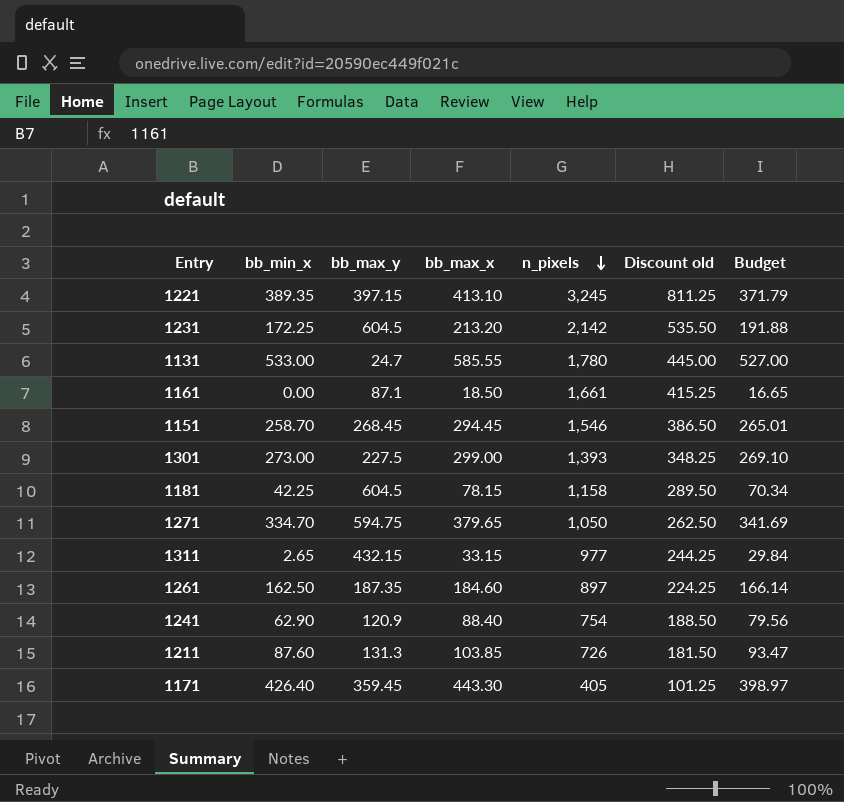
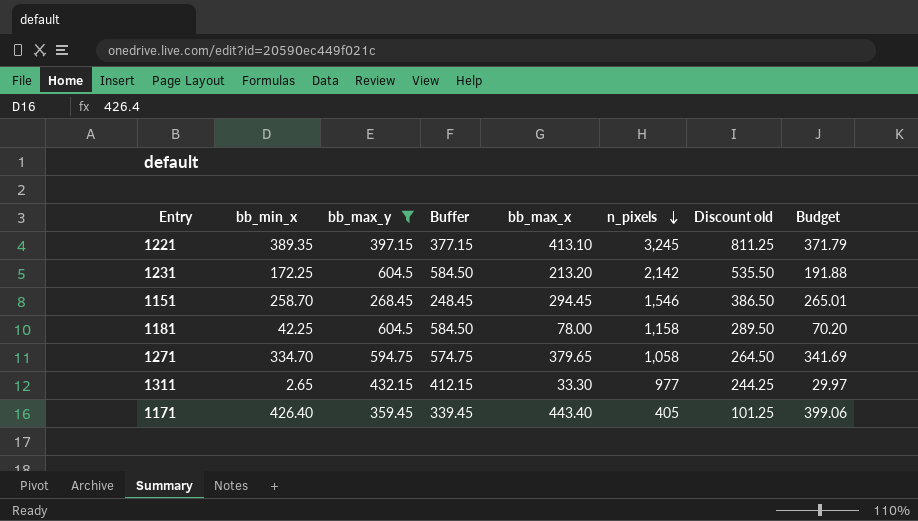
filter: none -> bb_max_y >= 268.45
column Buffer | formula: none -> [bb_max_y] - 20
1181 | bb_max_x: 78.15 -> 78.00
1181 | Budget: 70.34 -> 70.20
1271 | n_pixels: 1,050 -> 1,058
1271 | Discount old: 262.50 -> 264.50
1311 | bb_max_x: 33.15 -> 33.30
1311 | Budget: 29.84 -> 29.97
1171 | bb_max_x: 443.30 -> 443.40
1171 | Budget: 398.97 -> 399.06

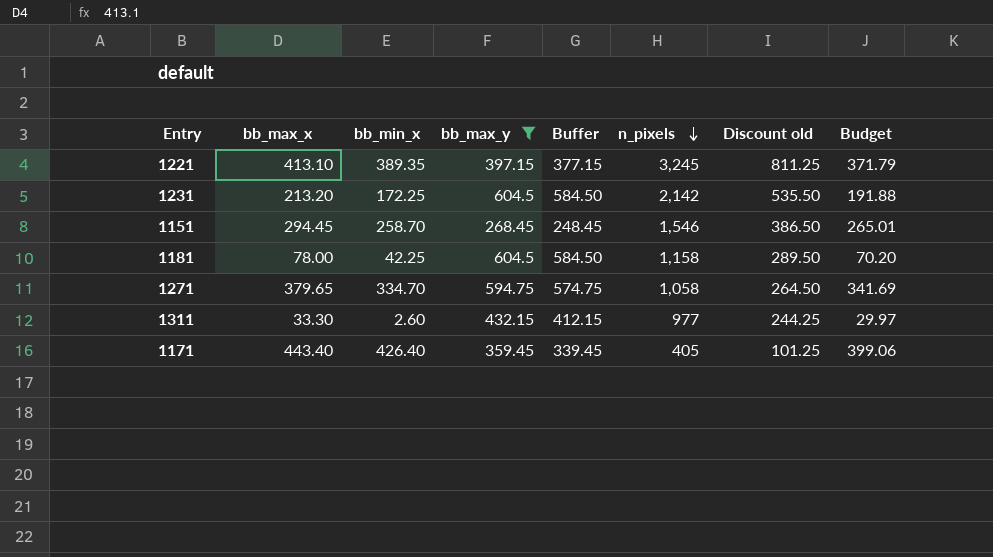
column bb_max_x | position: 5 -> 2
1311 | bb_min_x: 2.65 -> 2.60

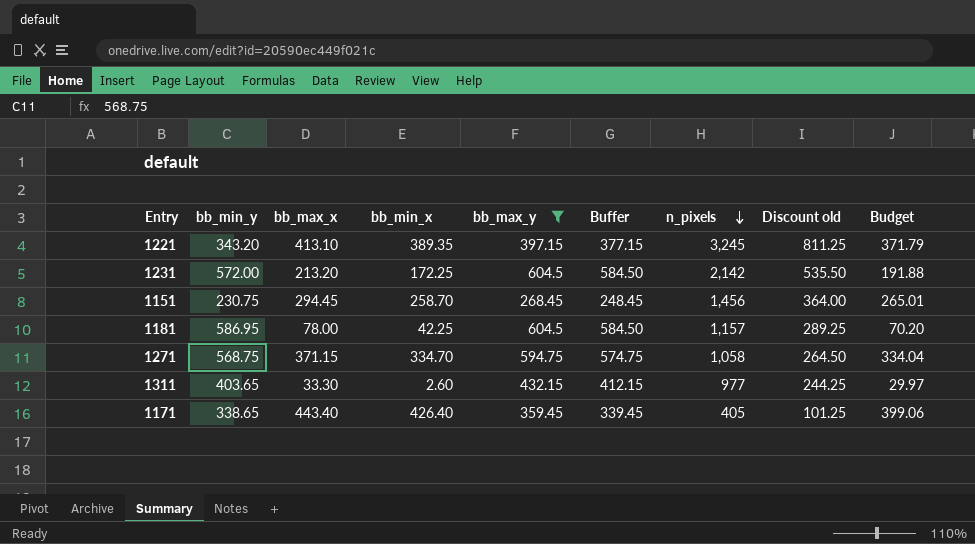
column bb_min_y | position: none -> 2
1151 | n_pixels: 1,546 -> 1,456
1151 | Discount old: 386.50 -> 364.00
1181 | n_pixels: 1,158 -> 1,157
1181 | Discount old: 289.50 -> 289.25
1271 | bb_max_x: 379.65 -> 371.15
1271 | Budget: 341.69 -> 334.04

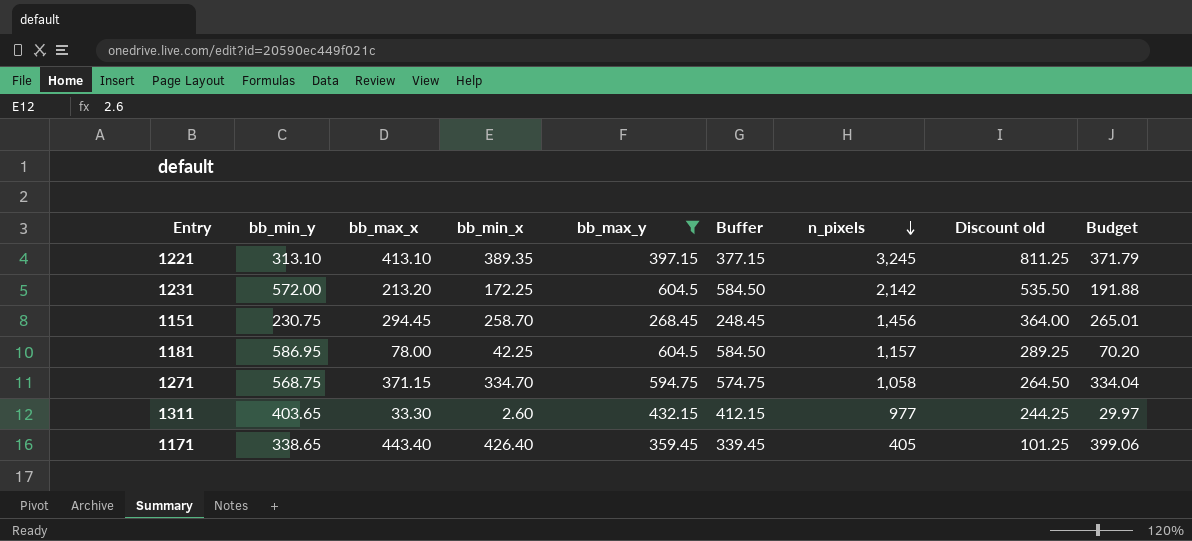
1221 | bb_min_y: 343.20 -> 313.10

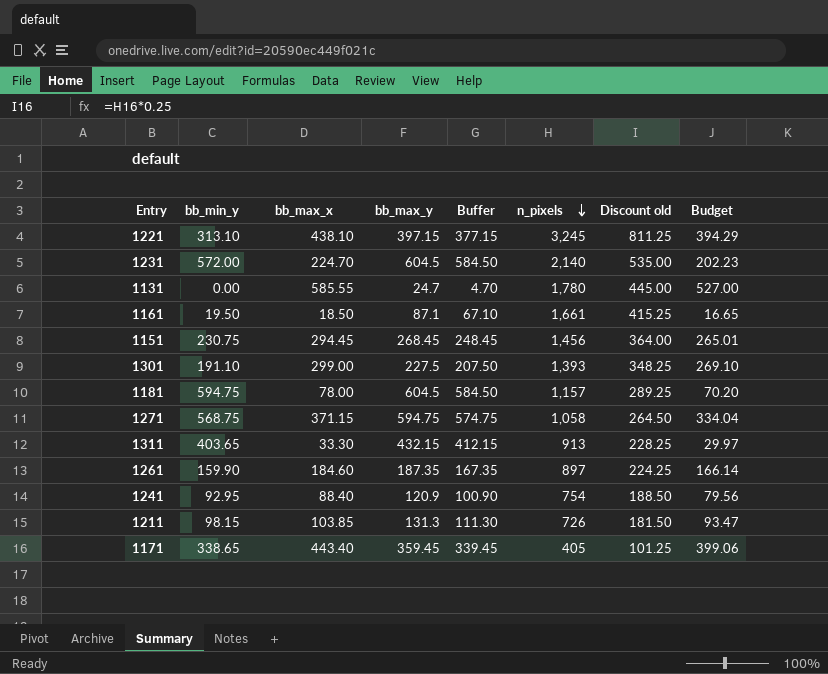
filter: bb_max_y >= 268.45 -> none
column bb_min_x | position: 4 -> none
1221 | bb_max_x: 413.10 -> 438.10
1221 | Budget: 371.79 -> 394.29
1231 | bb_max_x: 213.20 -> 224.70
1231 | n_pixels: 2,142 -> 2,140
1231 | Discount old: 535.50 -> 535.00
1231 | Budget: 191.88 -> 202.23
1181 | bb_min_y: 586.95 -> 594.75
1311 | n_pixels: 977 -> 913
1311 | Discount old: 244.25 -> 228.25

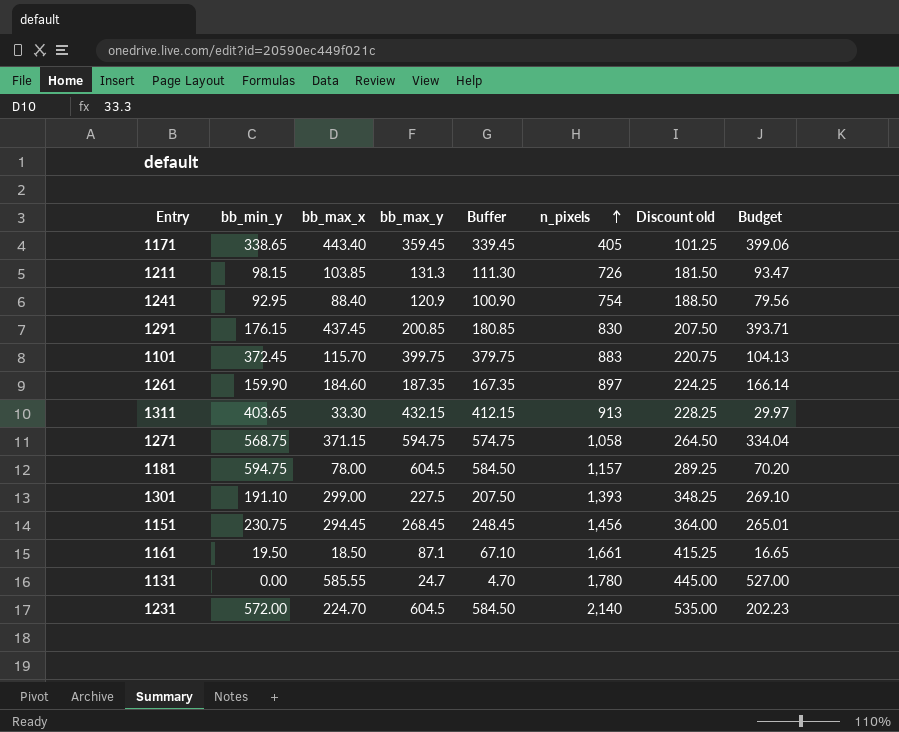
row order: n_pixels descending -> n_pixels ascending
row 1221: 313.10 | 438.10 | 397.15 | 377.15 | 3,245 | 811.25 | 394.29 -> none
row 1291: none -> 176.15 | 437.45 | 200.85 | 180.85 | 830 | 207.50 | 393.71
row 1101: none -> 372.45 | 115.70 | 399.75 | 379.75 | 883 | 220.75 | 104.13

